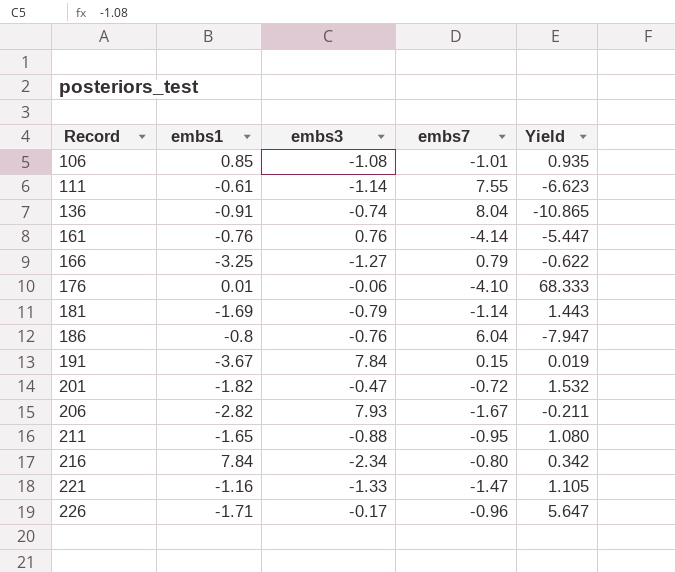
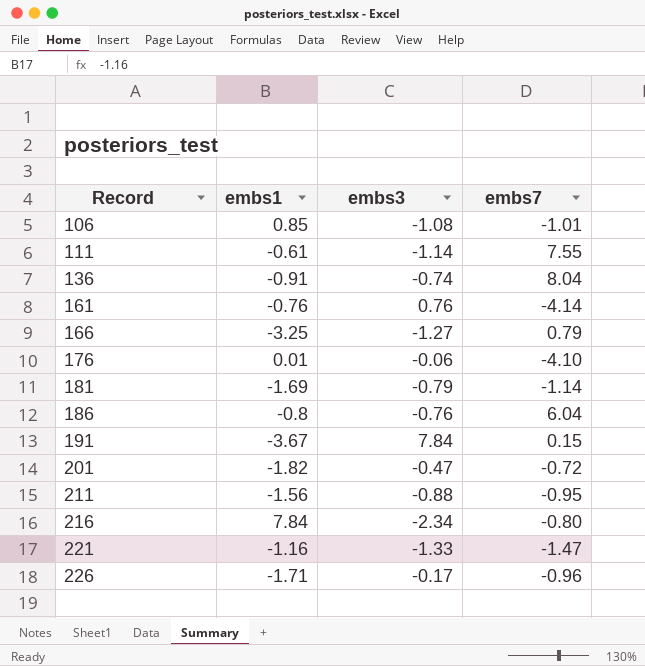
column Yield | formula: [embs7] / [embs3] -> none
row 206: -2.82 | 7.93 | -1.67 | -0.211 -> none
211 | embs1: -1.65 -> -1.56

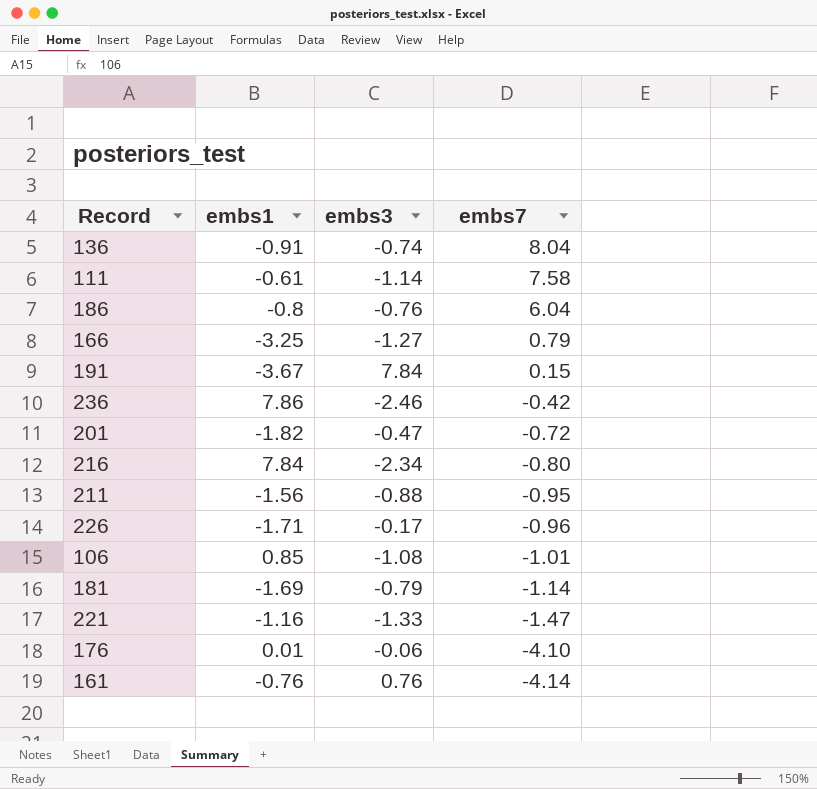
row order: Record ascending -> embs7 descending
111 | embs7: 7.55 -> 7.58
row 236: none -> 7.86 | -2.46 | -0.42

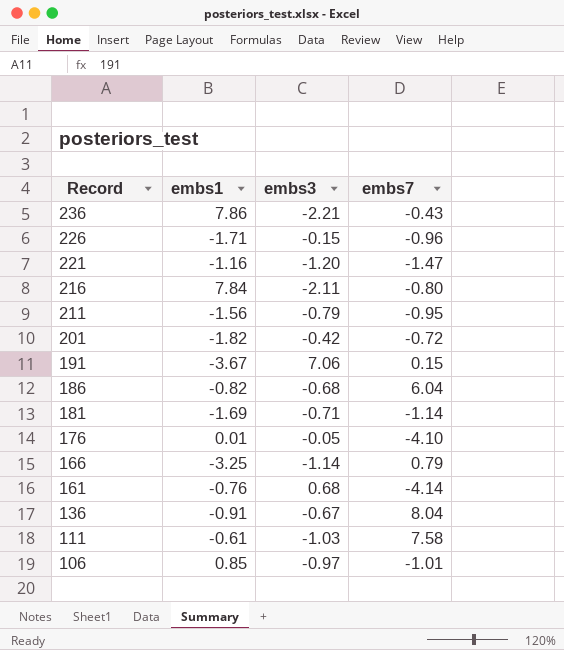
row order: embs7 descending -> Record descending
236 | embs3: -2.46 -> -2.21
236 | embs7: -0.42 -> -0.43
226 | embs3: -0.17 -> -0.15
221 | embs3: -1.33 -> -1.20
216 | embs3: -2.34 -> -2.11
211 | embs3: -0.88 -> -0.79
201 | embs3: -0.47 -> -0.42
191 | embs3: 7.84 -> 7.06
186 | embs1: -0.8 -> -0.82
186 | embs3: -0.76 -> -0.68
181 | embs3: -0.79 -> -0.71
176 | embs3: -0.06 -> -0.05
166 | embs3: -1.27 -> -1.14
161 | embs3: 0.76 -> 0.68
136 | embs3: -0.74 -> -0.67
111 | embs3: -1.14 -> -1.03
106 | embs3: -1.08 -> -0.97

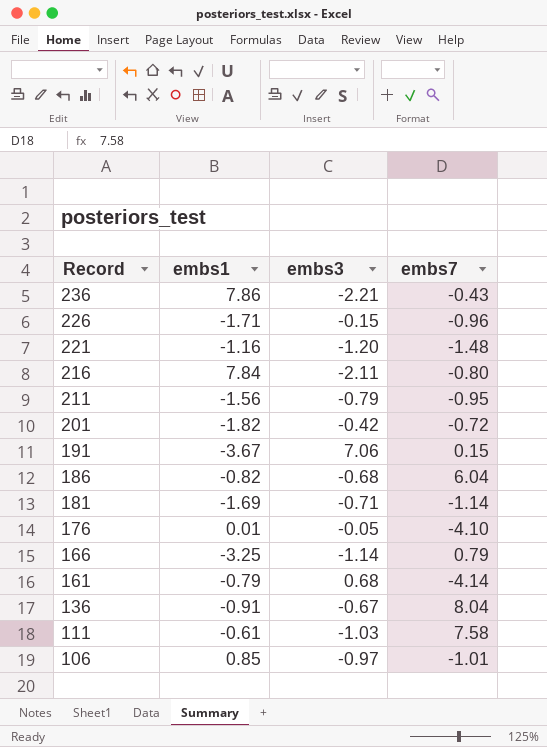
221 | embs7: -1.47 -> -1.48
161 | embs1: -0.76 -> -0.79

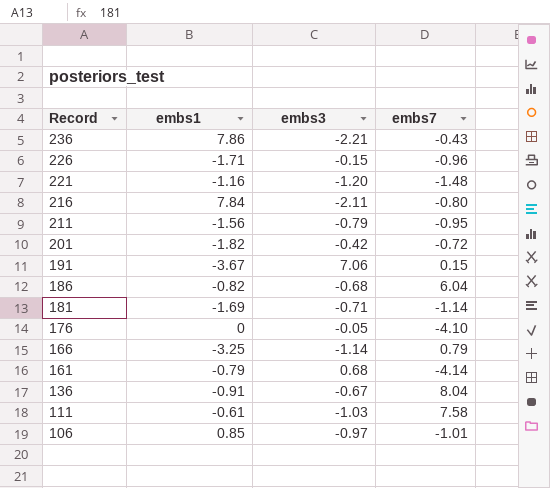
176 | embs1: 0.01 -> 0

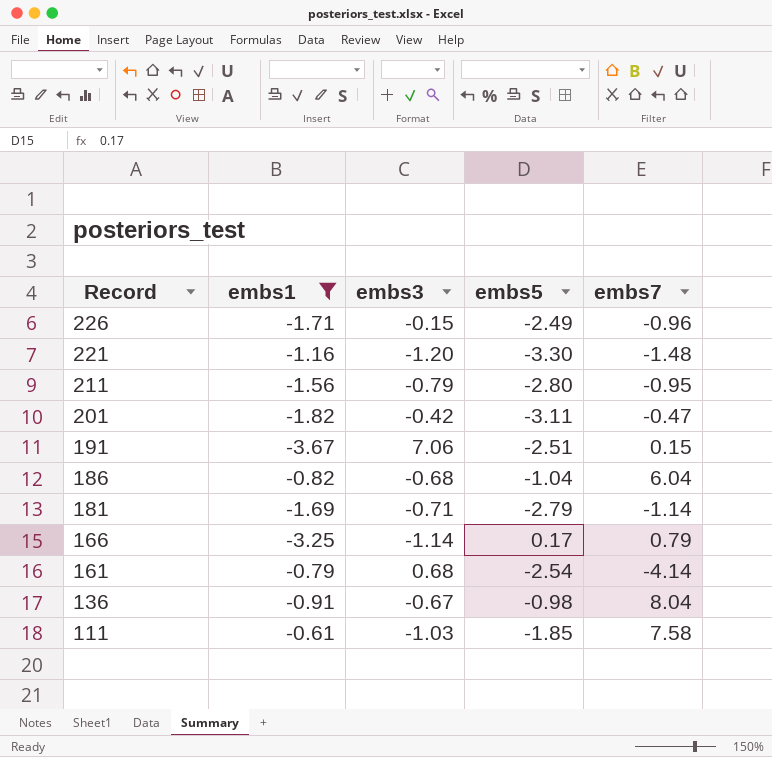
filter: none -> embs1 <= -0.61
column embs5 | position: none -> 4
201 | embs7: -0.72 -> -0.47

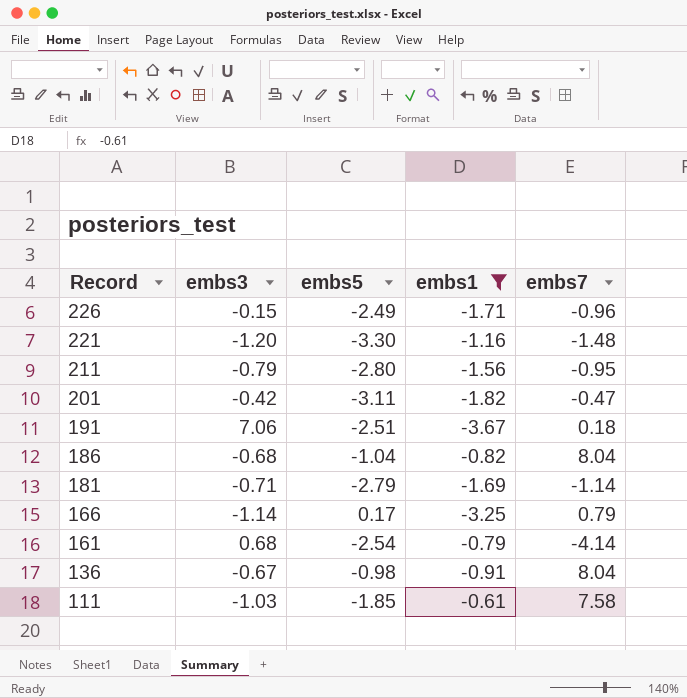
column embs1 | position: 2 -> 4
191 | embs7: 0.15 -> 0.18
186 | embs7: 6.04 -> 8.04

